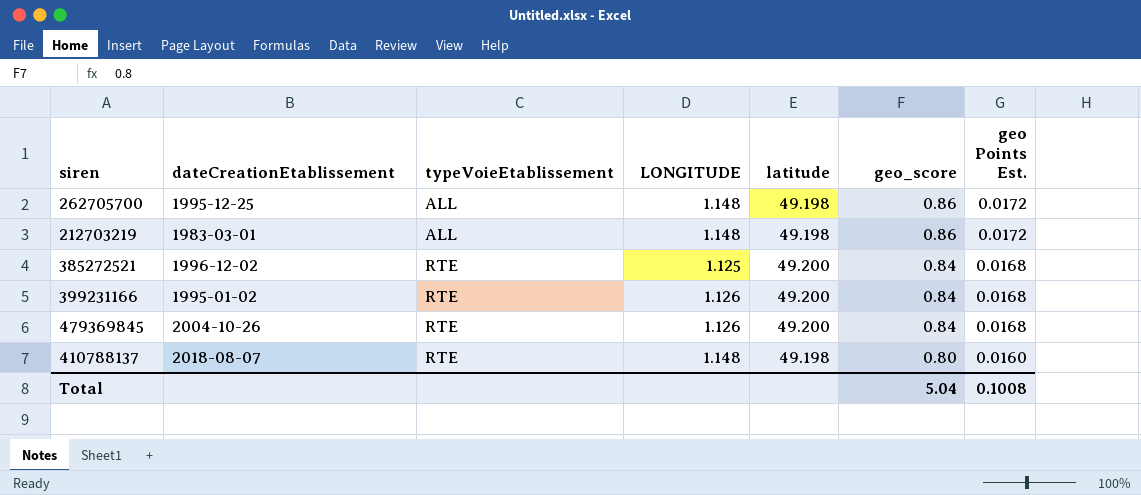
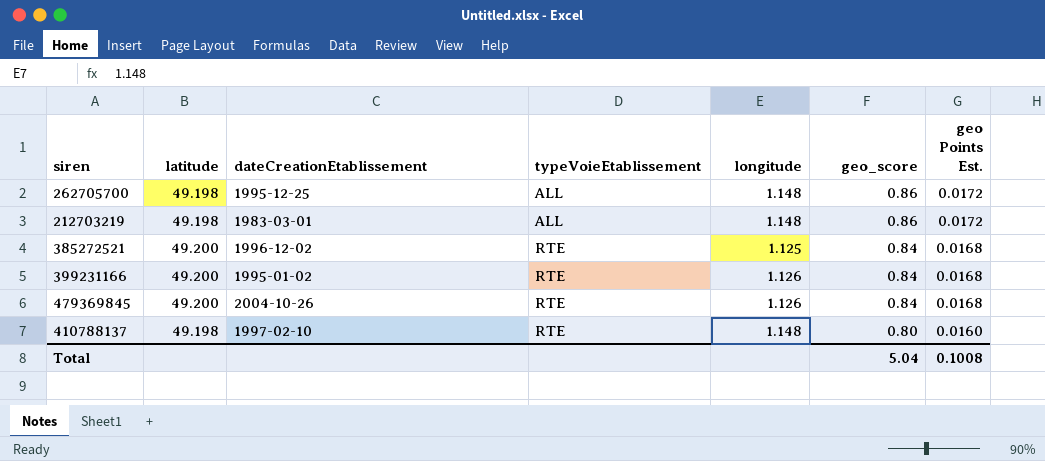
column latitude | position: 5 -> 2
column name: LONGITUDE -> longitude
410788137 | dateCreationEtablissement: 2018-08-07 -> 1997-02-10

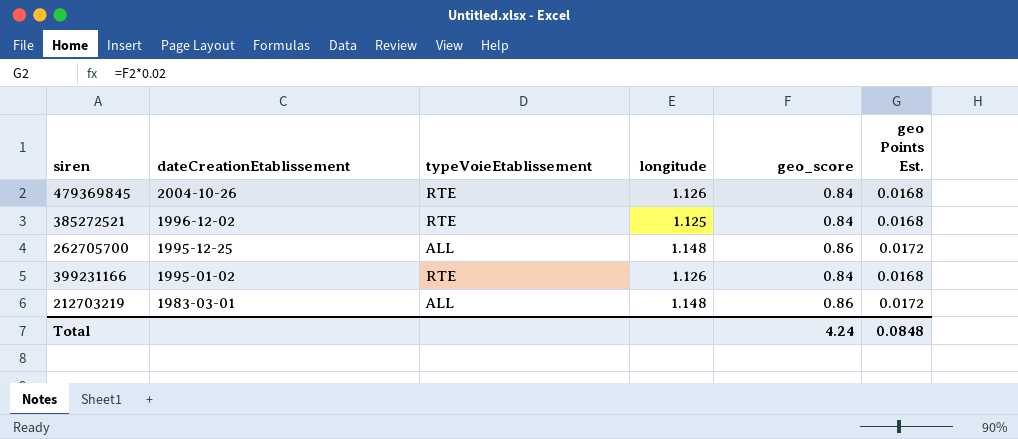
row order: typeVoieEtablissement ascending -> dateCreationEtablissement descending
column latitude | position: 2 -> none
row 410788137: 49.198 | 1997-02-10 | RTE | 1.148 | 0.80 | 0.0160 -> none
Total | geo_score: 5.04 -> 4.24
Total | geo Points Est.: 0.1008 -> 0.0848

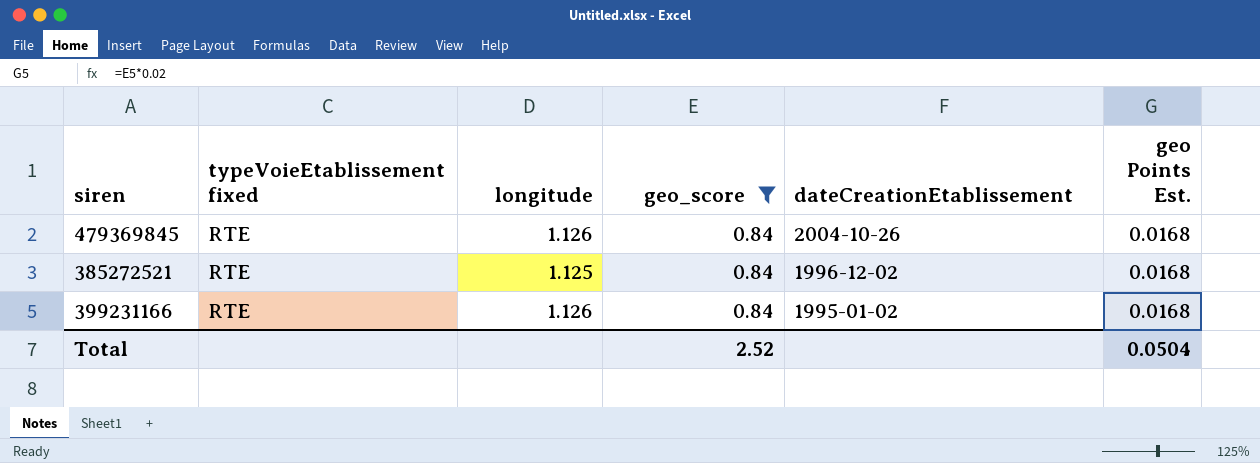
filter: none -> geo_score = 0.84
column name: typeVoieEtablissement -> typeVoieEtablissement fixed
column dateCreationEtablissement | position: 2 -> 5
Total | geo_score: 4.24 -> 2.52
Total | geo Points Est.: 0.0848 -> 0.0504

